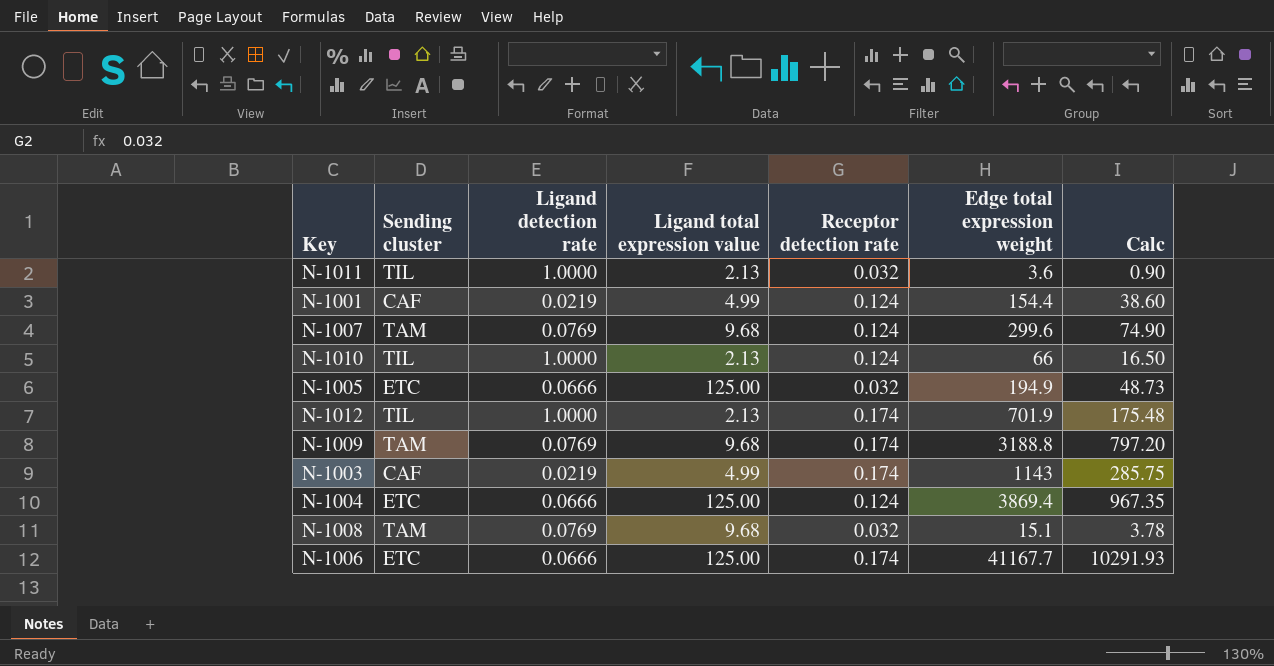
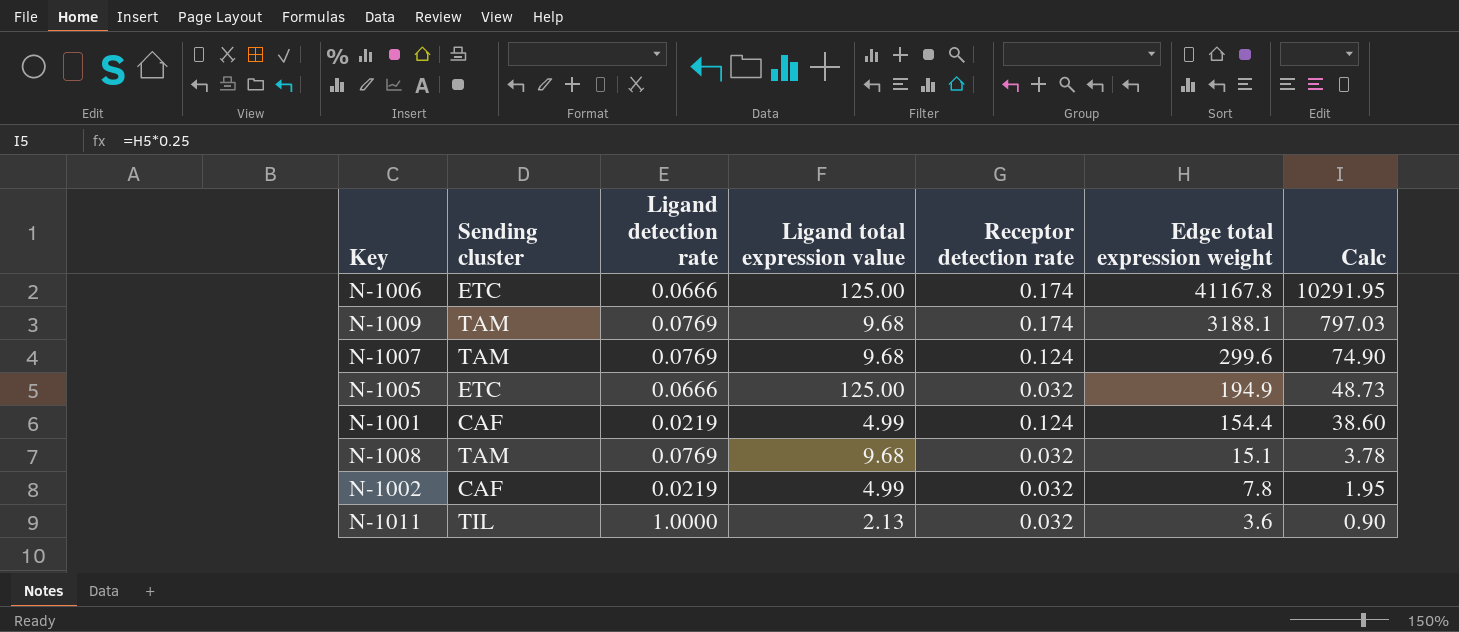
row order: none -> Edge total expression weight descending
row N-1010: TIL | 1.0000 | 2.13 | 0.124 | 66 | 16.50 -> none
row N-1012: TIL | 1.0000 | 2.13 | 0.174 | 701.9 | 175.48 -> none
row N-1003: CAF | 0.0219 | 4.99 | 0.174 | 1143 | 285.75 -> none
row N-1004: ETC | 0.0666 | 125.00 | 0.124 | 3869.4 | 967.35 -> none
N-1006 | Edge total expression weight: 41167.7 -> 41167.8
N-1006 | Calc: 10291.93 -> 10291.95
N-1009 | Edge total expression weight: 3188.8 -> 3188.1
N-1009 | Calc: 797.20 -> 797.03
row N-1002: none -> CAF | 0.0219 | 4.99 | 0.032 | 7.8 | 1.95

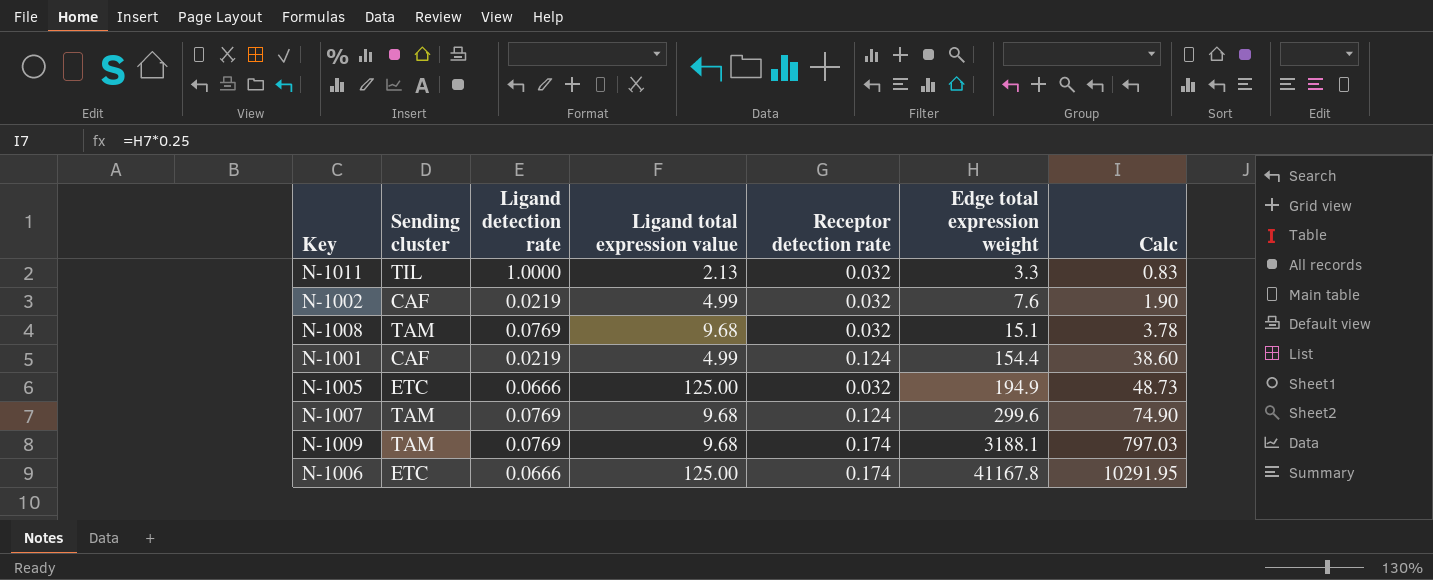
row order: Edge total expression weight descending -> Edge total expression weight ascending
N-1011 | Edge total expression weight: 3.6 -> 3.3
N-1011 | Calc: 0.90 -> 0.83
N-1002 | Edge total expression weight: 7.8 -> 7.6
N-1002 | Calc: 1.95 -> 1.90

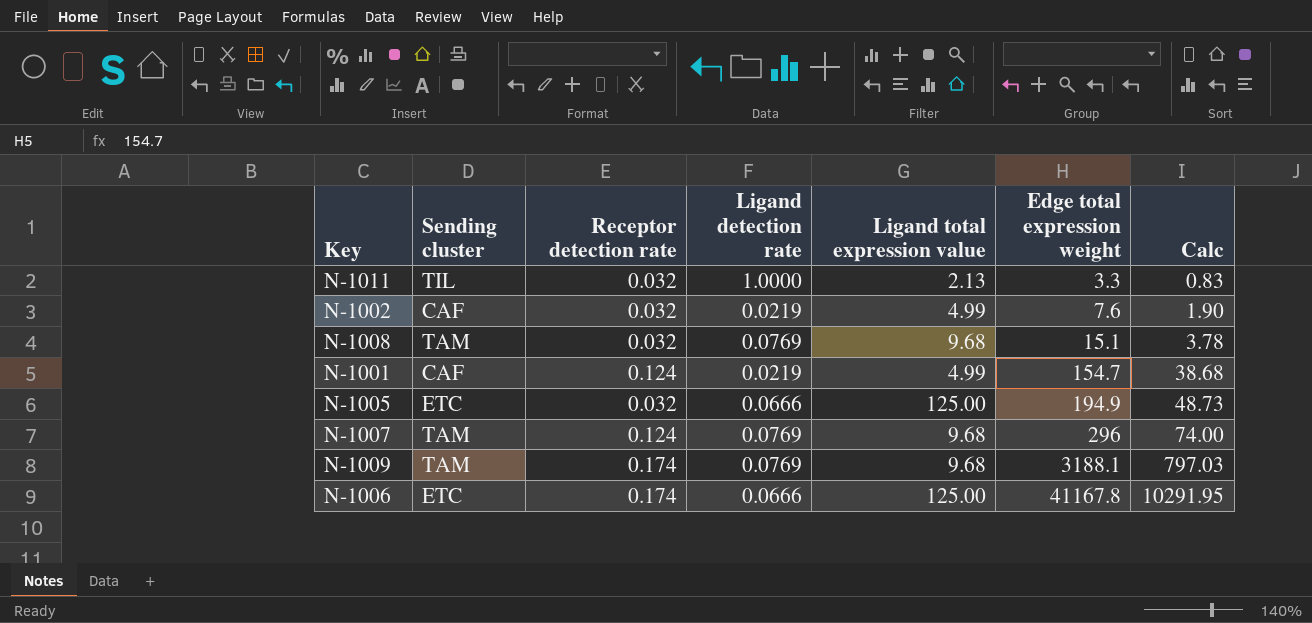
column Receptor detection rate | position: 5 -> 3
N-1001 | Edge total expression weight: 154.4 -> 154.7
N-1001 | Calc: 38.60 -> 38.68
N-1007 | Edge total expression weight: 299.6 -> 296
N-1007 | Calc: 74.90 -> 74.00

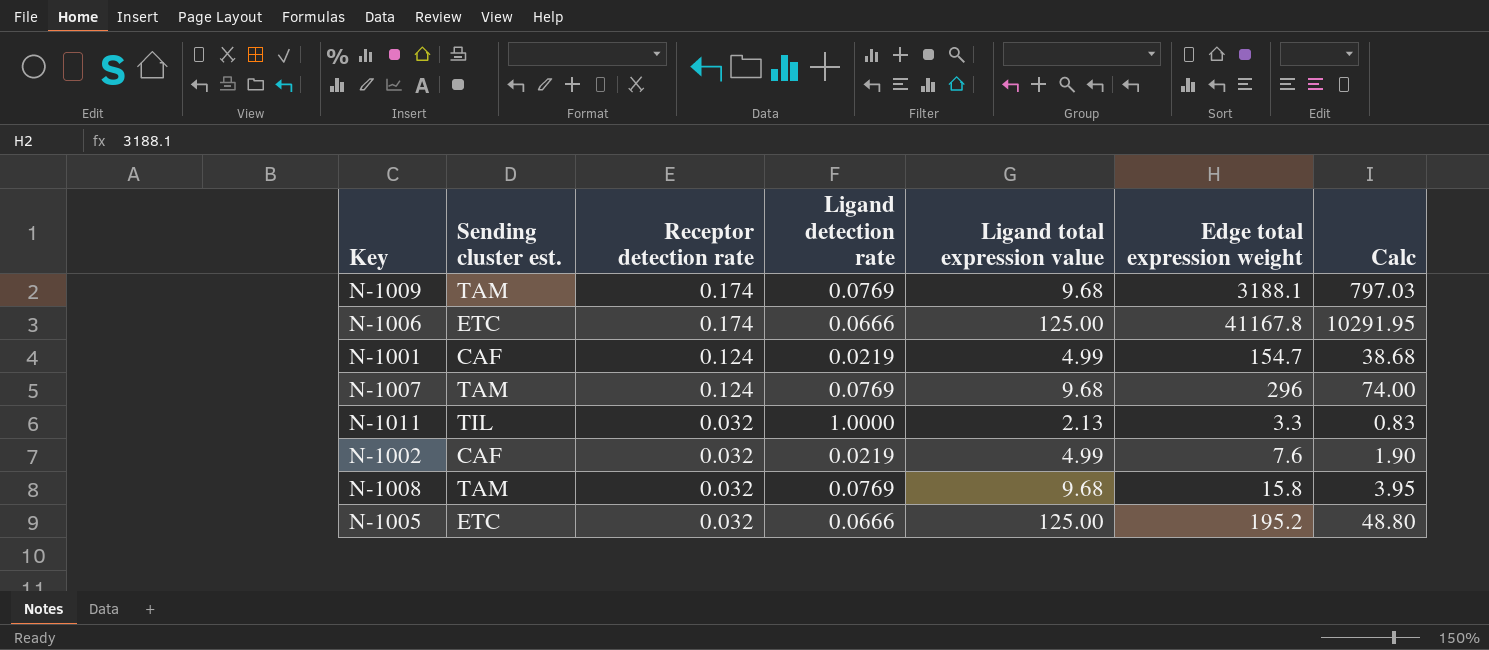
row order: Edge total expression weight ascending -> Receptor detection rate descending
column name: Sending cluster -> Sending cluster est.
N-1008 | Edge total expression weight: 15.1 -> 15.8
N-1008 | Calc: 3.78 -> 3.95
N-1005 | Edge total expression weight: 194.9 -> 195.2
N-1005 | Calc: 48.73 -> 48.80

